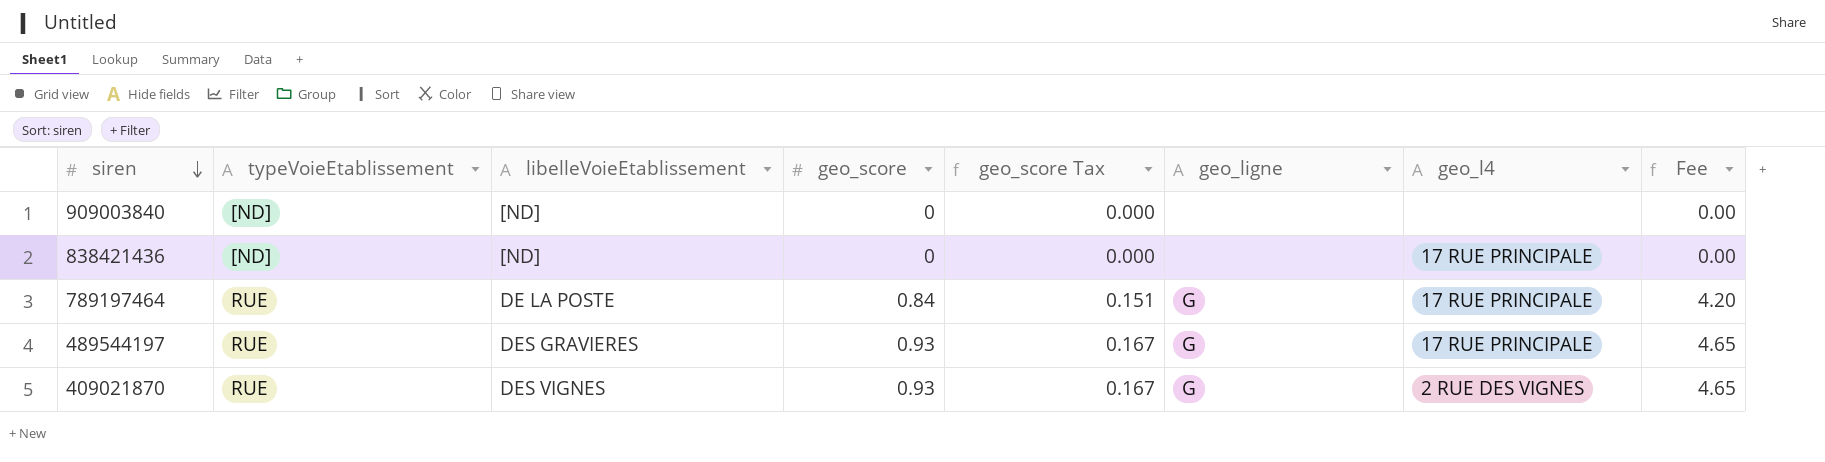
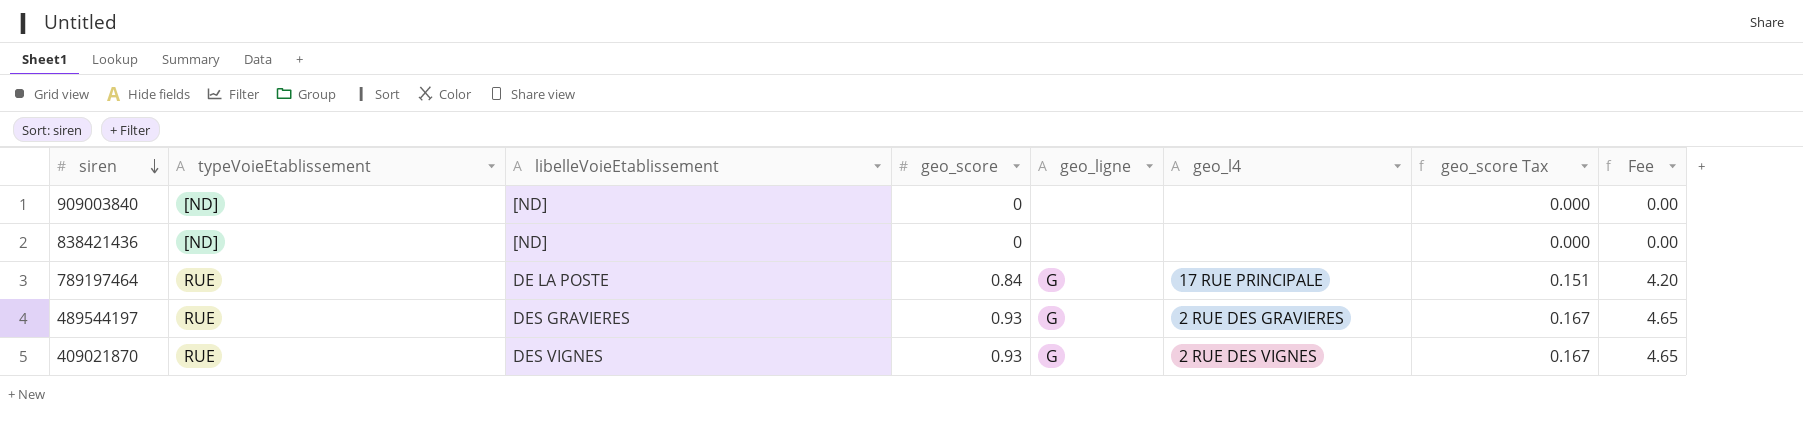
column geo_score Tax | position: 5 -> 7
838421436 | geo_l4: 17 RUE PRINCIPALE -> none
489544197 | geo_l4: 17 RUE PRINCIPALE -> 2 RUE DES GRAVIERES

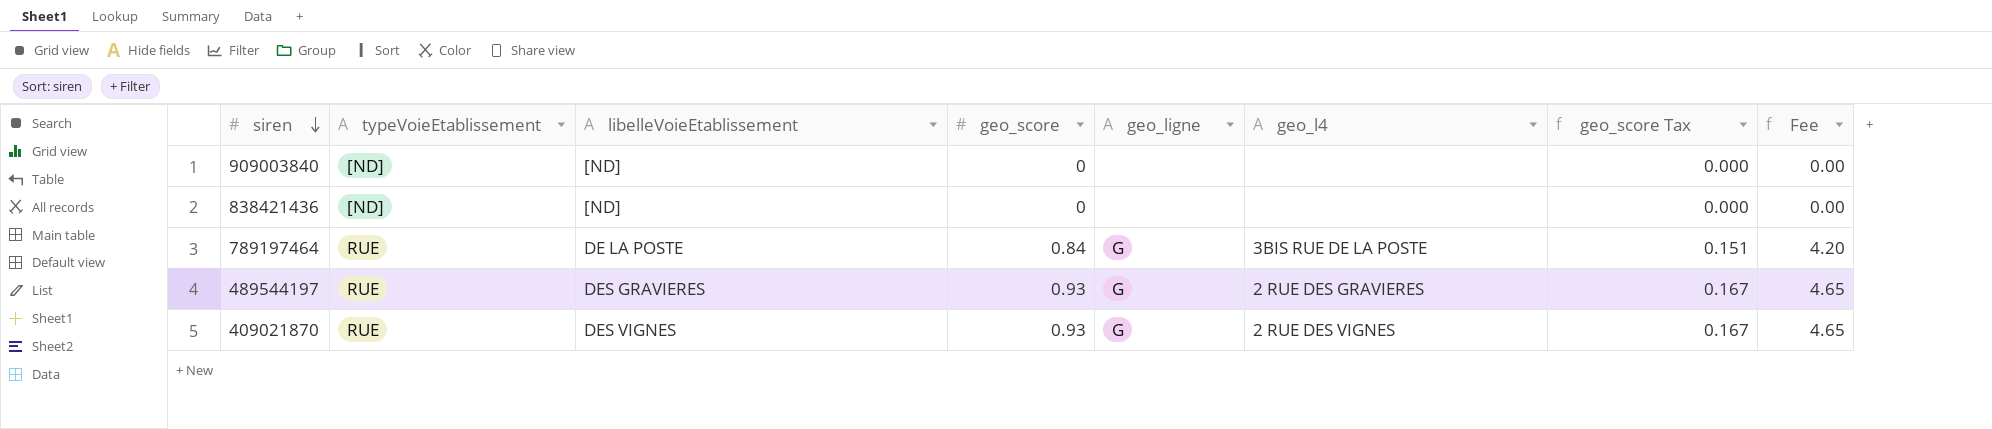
789197464 | geo_l4: 17 RUE PRINCIPALE -> 3BIS RUE DE LA POSTE

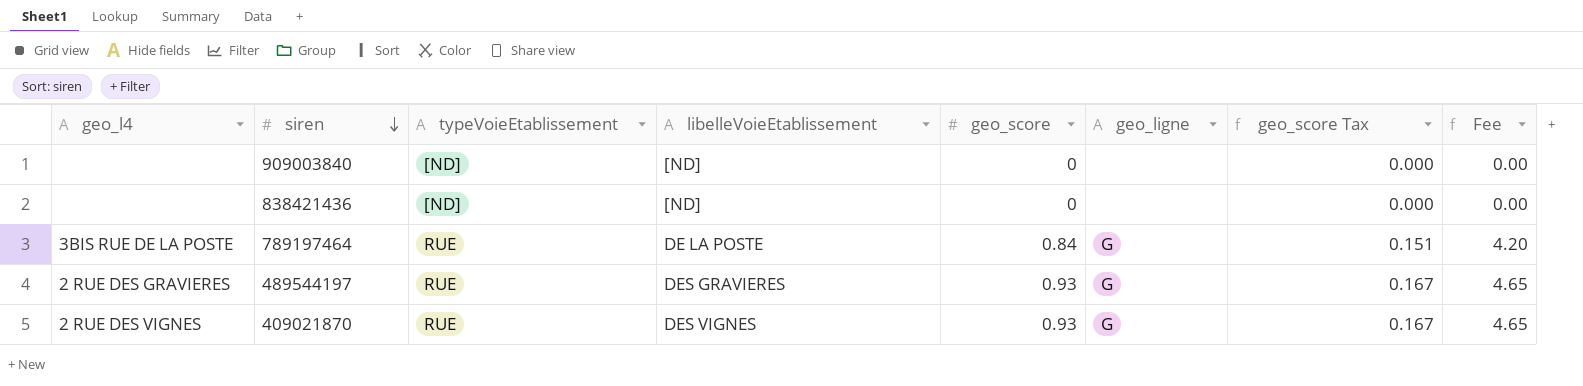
column geo_l4 | position: 6 -> 1

